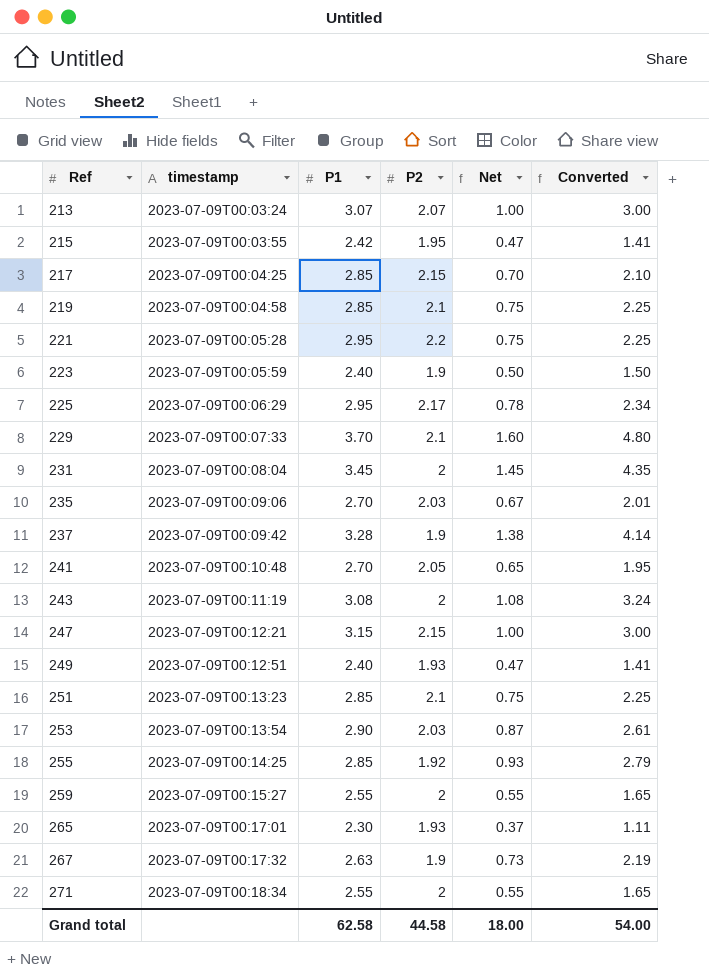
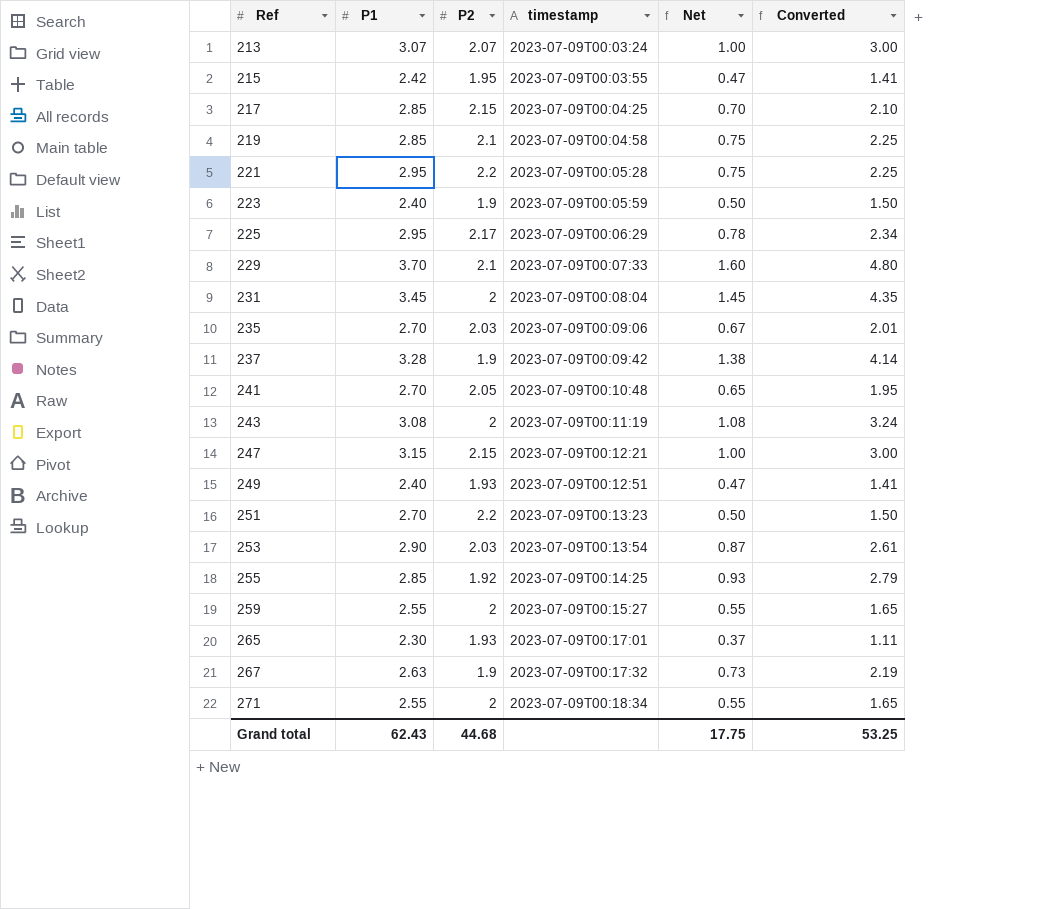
column timestamp | position: 2 -> 4
251 | P1: 2.85 -> 2.70
251 | P2: 2.1 -> 2.2
251 | Net: 0.75 -> 0.50
251 | Converted: 2.25 -> 1.50
Grand total | P1: 62.58 -> 62.43
Grand total | P2: 44.58 -> 44.68
Grand total | Net: 18.00 -> 17.75
Grand total | Converted: 54.00 -> 53.25

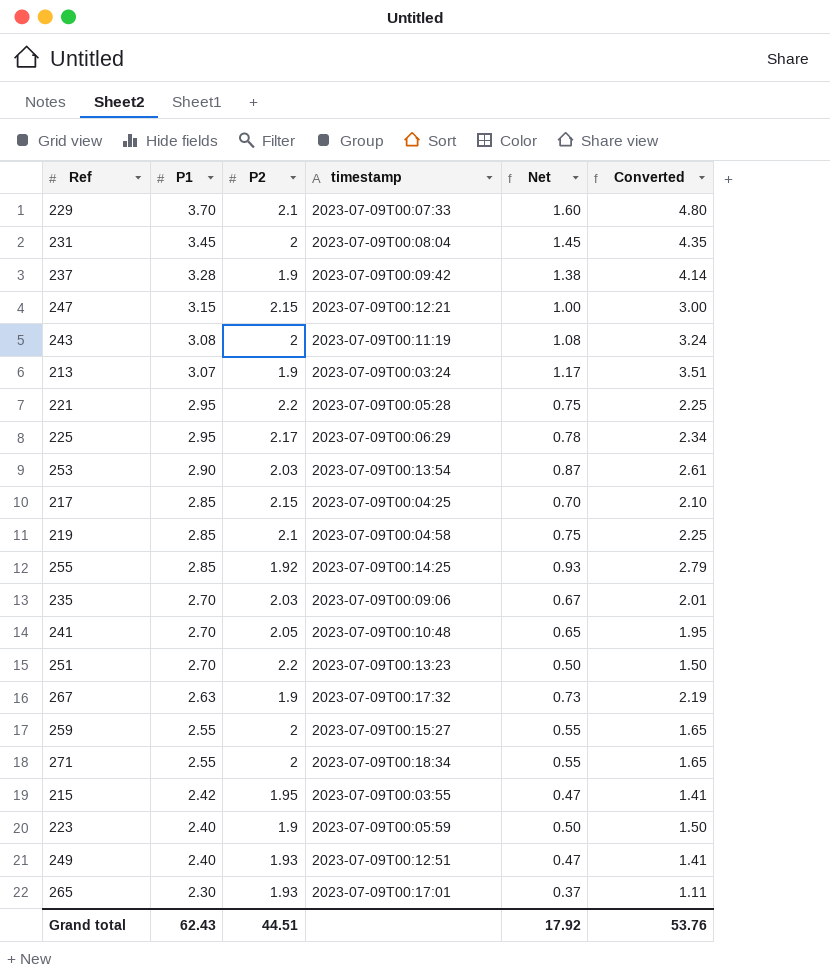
row order: Ref ascending -> P1 descending
213 | P2: 2.07 -> 1.9
213 | Net: 1.00 -> 1.17
213 | Converted: 3.00 -> 3.51
Grand total | P2: 44.68 -> 44.51
Grand total | Net: 17.75 -> 17.92
Grand total | Converted: 53.25 -> 53.76

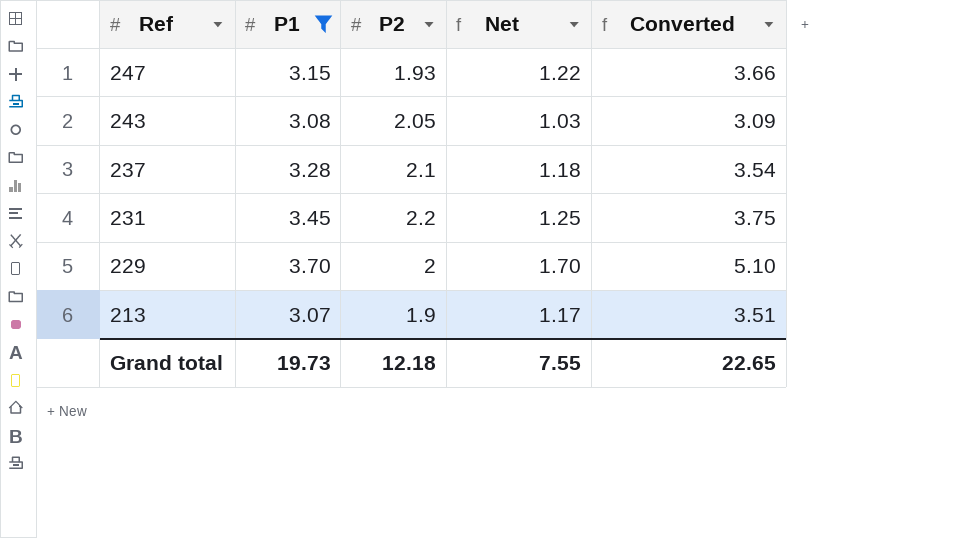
filter: none -> P1 >= 3.07
row order: P1 descending -> Ref descending
column timestamp | position: 4 -> none
247 | P2: 2.15 -> 1.93
247 | Net: 1.00 -> 1.22
247 | Converted: 3.00 -> 3.66
243 | P2: 2 -> 2.05
243 | Net: 1.08 -> 1.03
243 | Converted: 3.24 -> 3.09
237 | P2: 1.9 -> 2.1
237 | Net: 1.38 -> 1.18
237 | Converted: 4.14 -> 3.54
231 | P2: 2 -> 2.2
231 | Net: 1.45 -> 1.25
231 | Converted: 4.35 -> 3.75
229 | P2: 2.1 -> 2
229 | Net: 1.60 -> 1.70
229 | Converted: 4.80 -> 5.10
Grand total | P1: 62.43 -> 19.73
Grand total | P2: 44.51 -> 12.18
Grand total | Net: 17.92 -> 7.55
Grand total | Converted: 53.76 -> 22.65

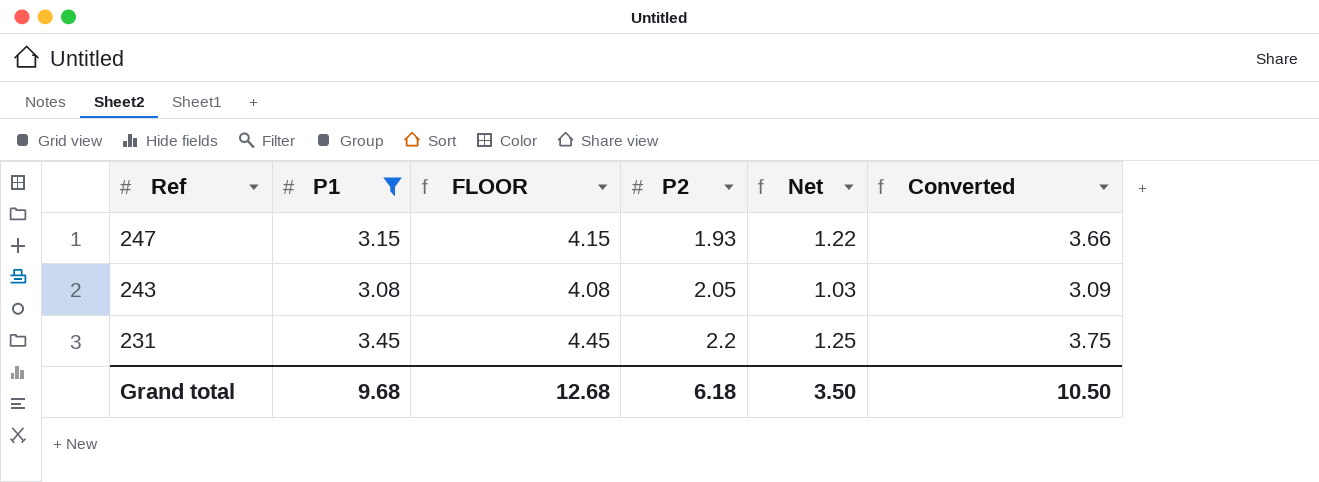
column FLOOR | formula: none -> [P1] + 1
row 237: 3.28 | 2.1 | 1.18 | 3.54 -> none
row 229: 3.70 | 2 | 1.70 | 5.10 -> none
row 213: 3.07 | 1.9 | 1.17 | 3.51 -> none
Grand total | P1: 19.73 -> 9.68
Grand total | P2: 12.18 -> 6.18
Grand total | Net: 7.55 -> 3.50
Grand total | Converted: 22.65 -> 10.50

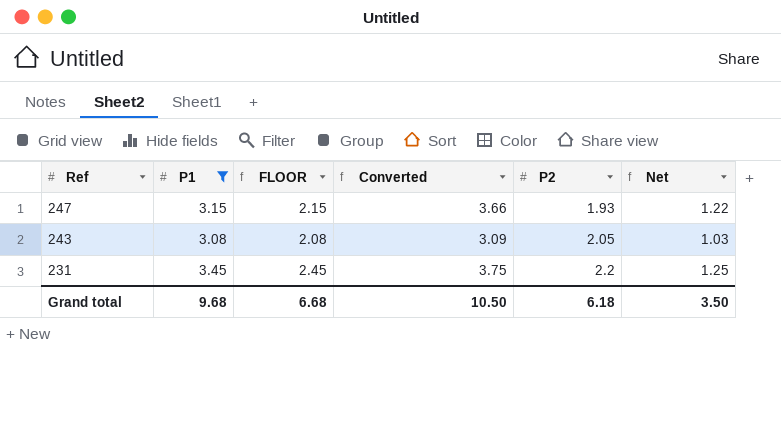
column FLOOR | formula: [P1] + 1 -> [P1] - 1
column Converted | position: 6 -> 4
Grand total | FLOOR: 12.68 -> 6.68

